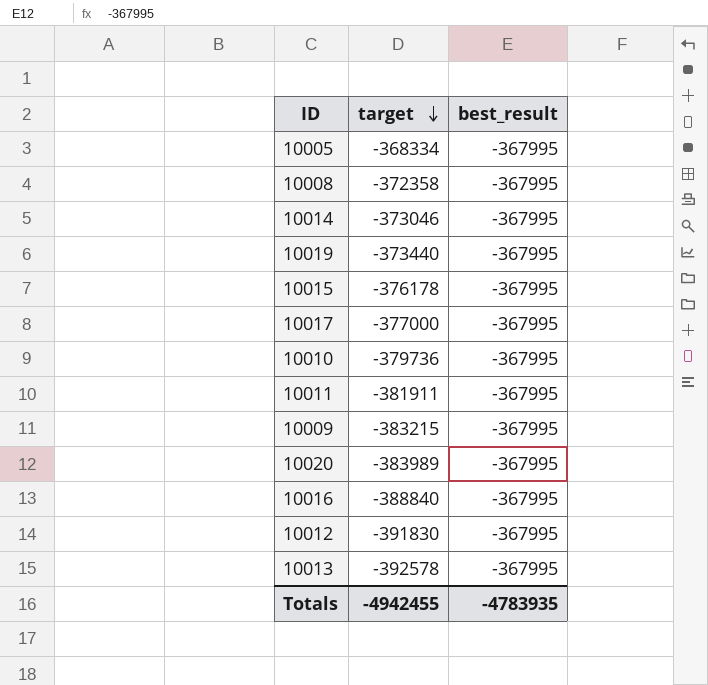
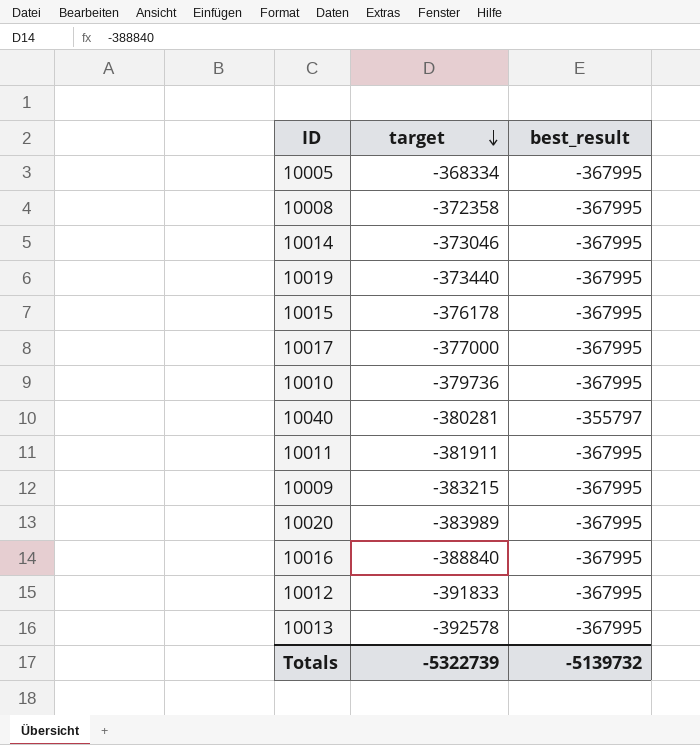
row 10040: none -> -380281 | -355797
10012 | target: -391830 -> -391833
Totals | target: -4942455 -> -5322739
Totals | best_result: -4783935 -> -5139732

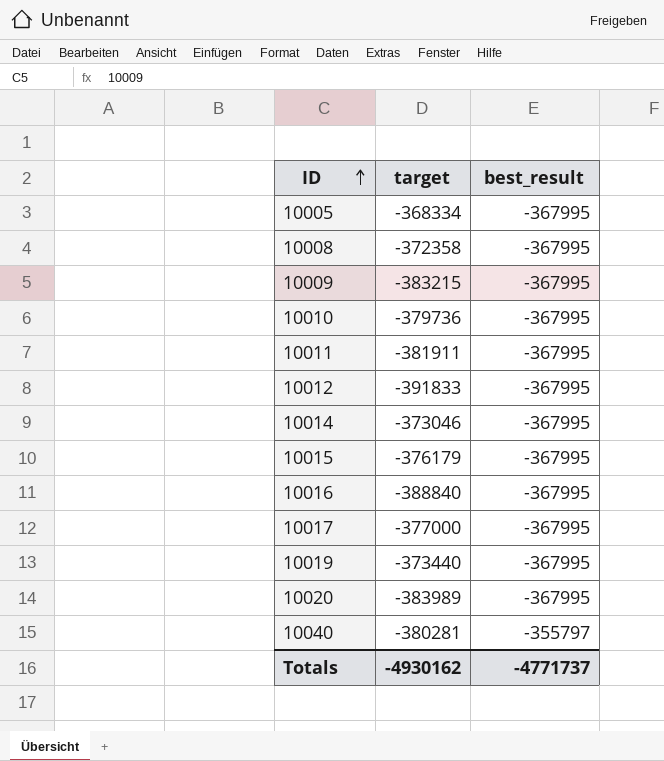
row order: target descending -> ID ascending
row 10013: -392578 | -367995 -> none
10015 | target: -376178 -> -376179
Totals | target: -5322739 -> -4930162
Totals | best_result: -5139732 -> -4771737

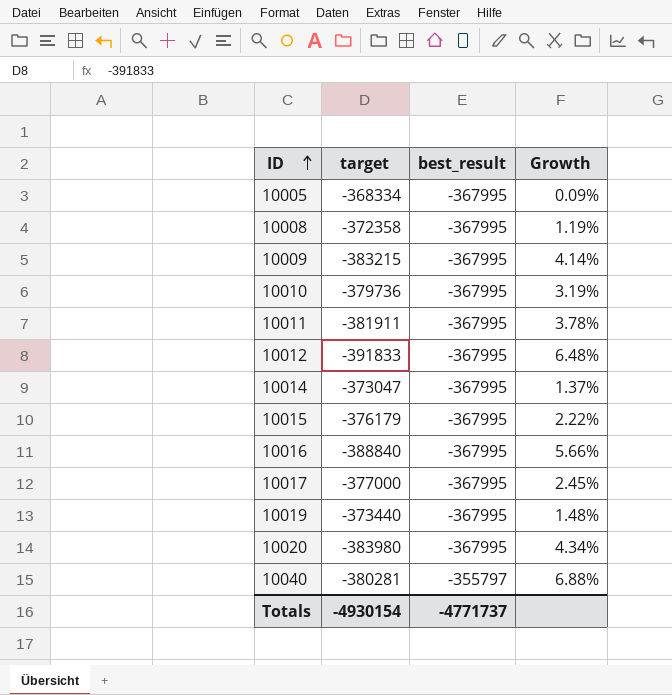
column Growth | formula: none -> ([target] - [best_result]) / [best_result]
10014 | target: -373046 -> -373047
10020 | target: -383989 -> -383980
Totals | target: -4930162 -> -4930154

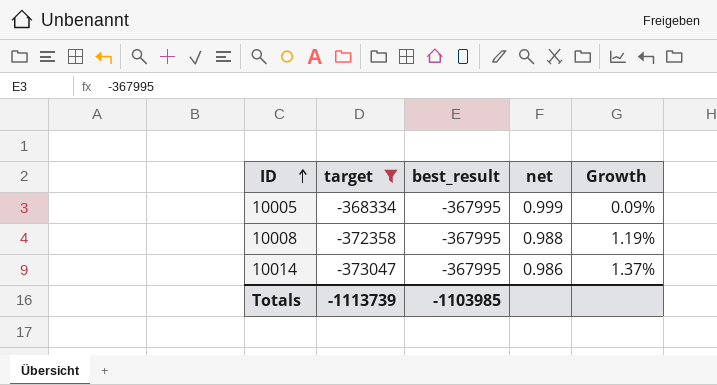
filter: none -> target >= -373047
column net | formula: none -> [best_result] / [target]
Totals | target: -4930154 -> -1113739
Totals | best_result: -4771737 -> -1103985

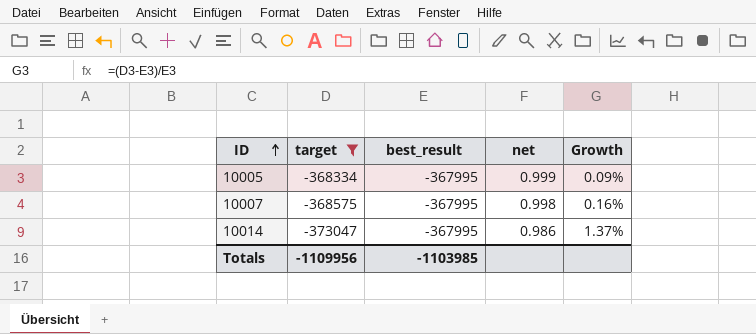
row 10008: -372358 | -367995 | 0.988 | 1.19% -> none
row 10007: none -> -368575 | -367995 | 0.998 | 0.16%
Totals | target: -1113739 -> -1109956

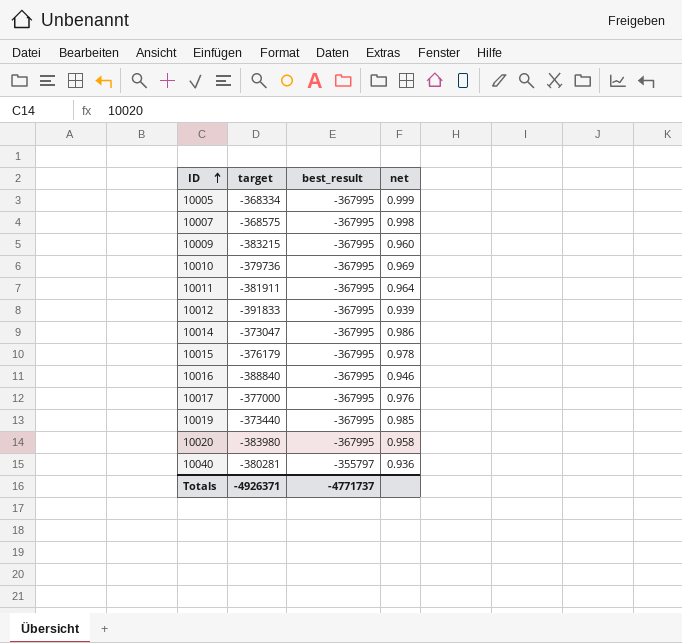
filter: target >= -373047 -> none
column Growth | formula: ([target] - [best_result]) / [best_result] -> none
Totals | target: -1109956 -> -4926371
Totals | best_result: -1103985 -> -4771737

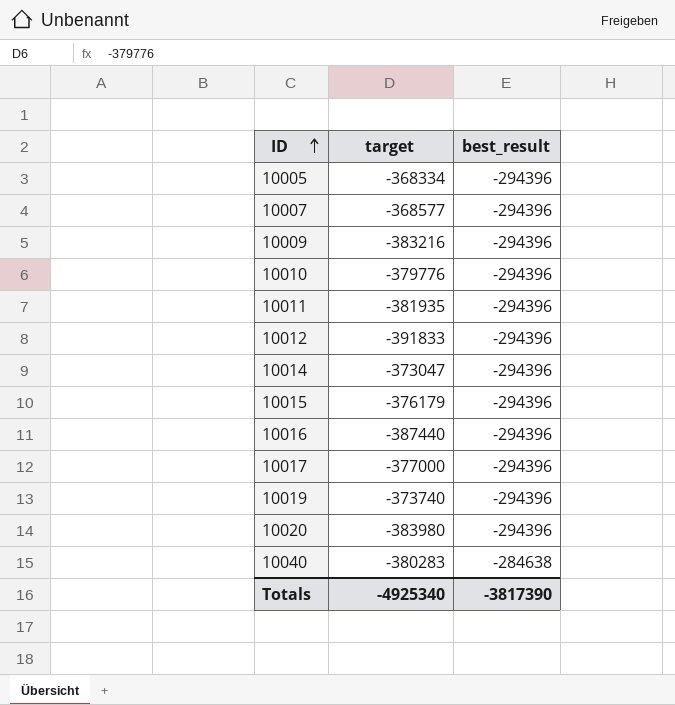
column net | formula: [best_result] / [target] -> none
10005 | best_result: -367995 -> -294396
10007 | target: -368575 -> -368577
10007 | best_result: -367995 -> -294396
10009 | target: -383215 -> -383216
10009 | best_result: -367995 -> -294396
10010 | target: -379736 -> -379776
10010 | best_result: -367995 -> -294396
10011 | target: -381911 -> -381935
10011 | best_result: -367995 -> -294396
10012 | best_result: -367995 -> -294396
10014 | best_result: -367995 -> -294396
10015 | best_result: -367995 -> -294396
10016 | target: -388840 -> -387440
10016 | best_result: -367995 -> -294396
10017 | best_result: -367995 -> -294396
10019 | target: -373440 -> -373740
10019 | best_result: -367995 -> -294396
10020 | best_result: -367995 -> -294396
10040 | target: -380281 -> -380283
10040 | best_result: -355797 -> -284638
Totals | target: -4926371 -> -4925340
Totals | best_result: -4771737 -> -3817390

